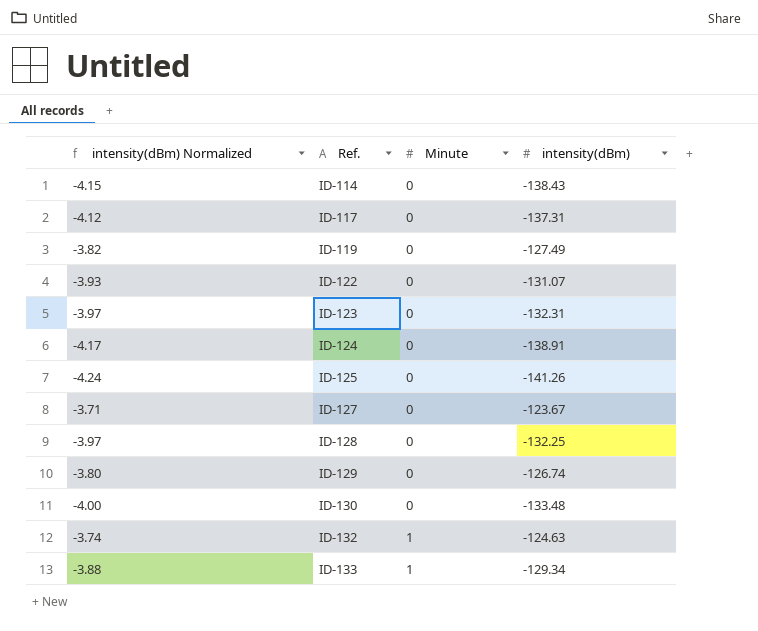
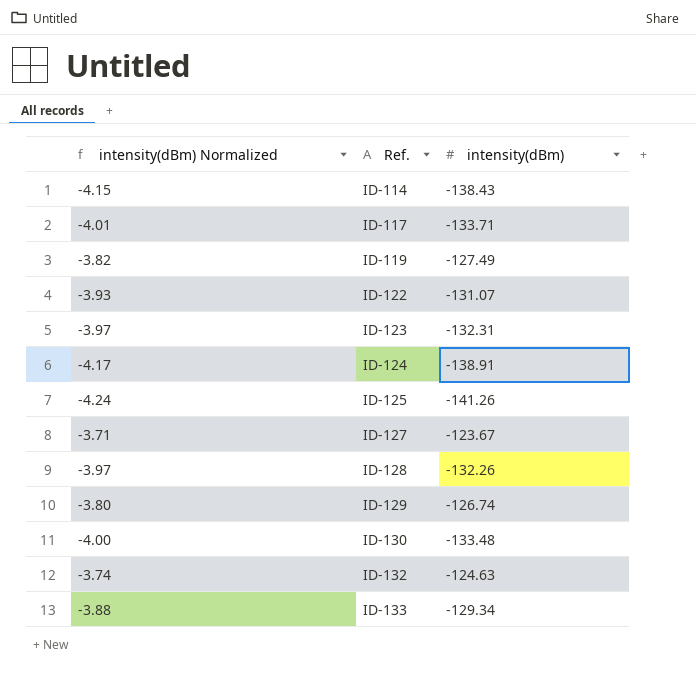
column Minute | position: 3 -> none
ID-117 | intensity(dBm) Normalized: -4.12 -> -4.01
ID-117 | intensity(dBm): -137.31 -> -133.71
ID-128 | intensity(dBm): -132.25 -> -132.26

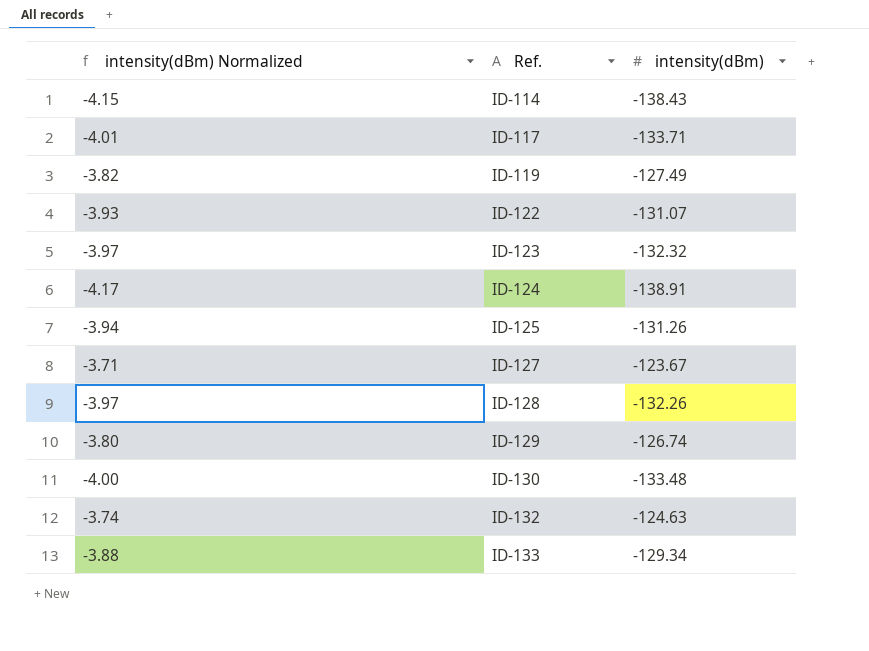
ID-123 | intensity(dBm): -132.31 -> -132.32
ID-125 | intensity(dBm) Normalized: -4.24 -> -3.94
ID-125 | intensity(dBm): -141.26 -> -131.26

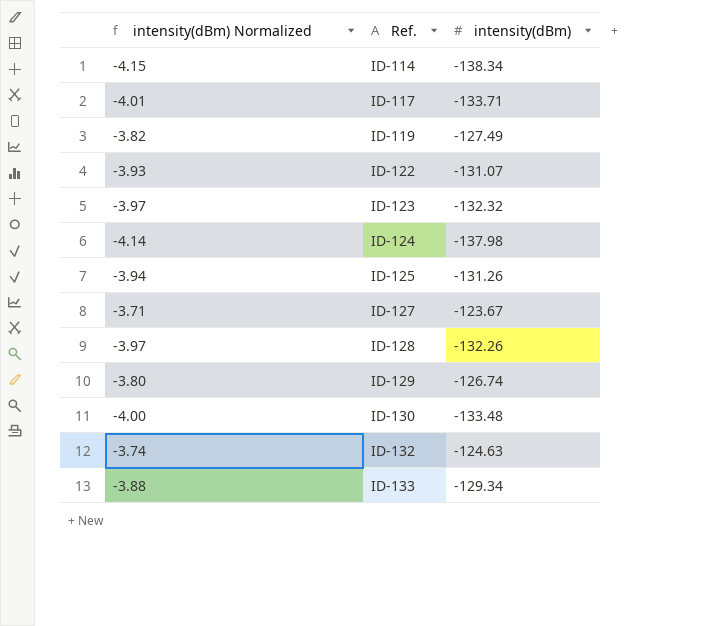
ID-114 | intensity(dBm): -138.43 -> -138.34
ID-124 | intensity(dBm) Normalized: -4.17 -> -4.14
ID-124 | intensity(dBm): -138.91 -> -137.98

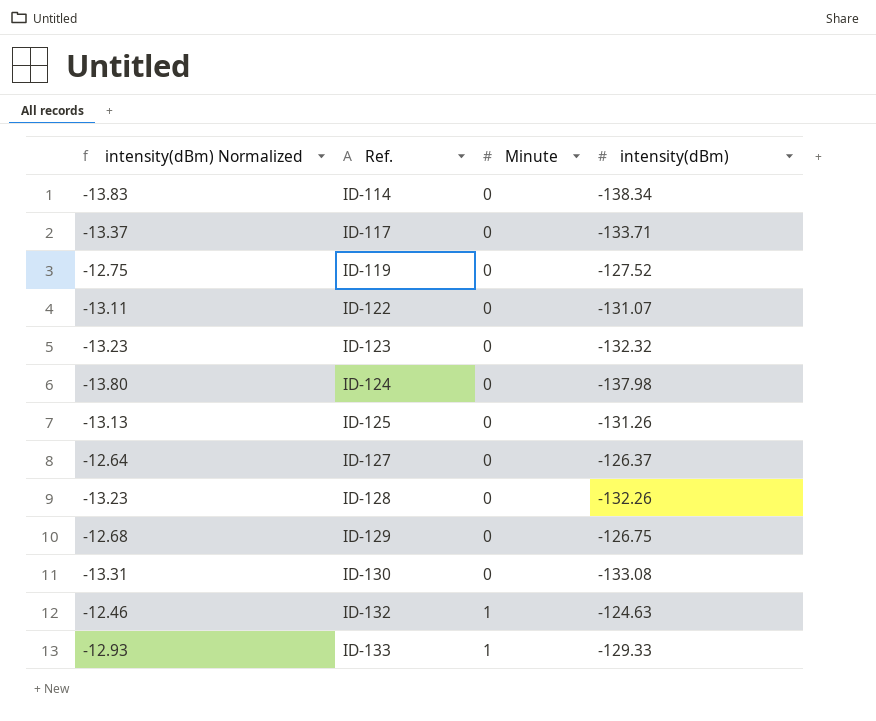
column intensity(dBm) Normalized | formula: [intensity(dBm)] * 0.03 -> [intensity(dBm)] * 0.1
column Minute | position: none -> 3
ID-119 | intensity(dBm): -127.49 -> -127.52
ID-127 | intensity(dBm): -123.67 -> -126.37
ID-129 | intensity(dBm): -126.74 -> -126.75
ID-130 | intensity(dBm): -133.48 -> -133.08
ID-133 | intensity(dBm): -129.34 -> -129.33

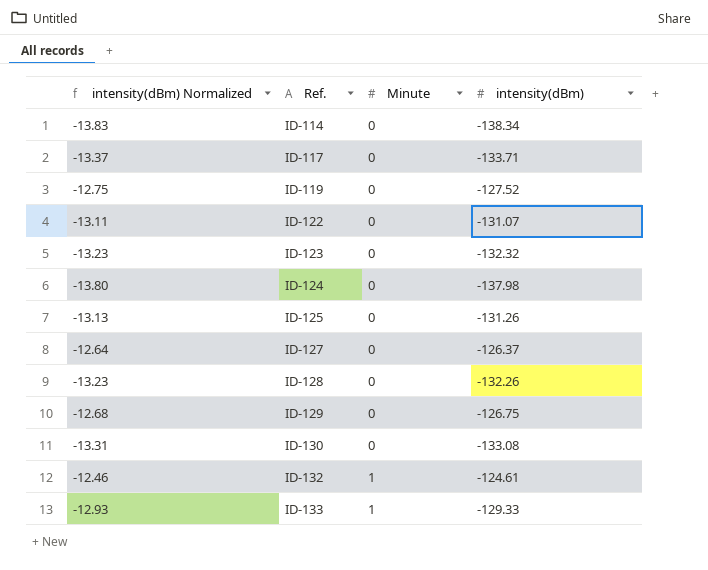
ID-132 | intensity(dBm): -124.63 -> -124.61

